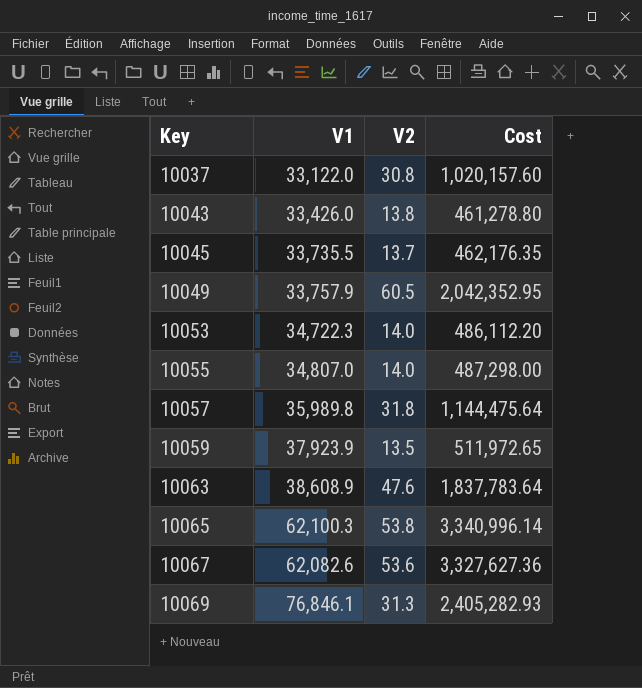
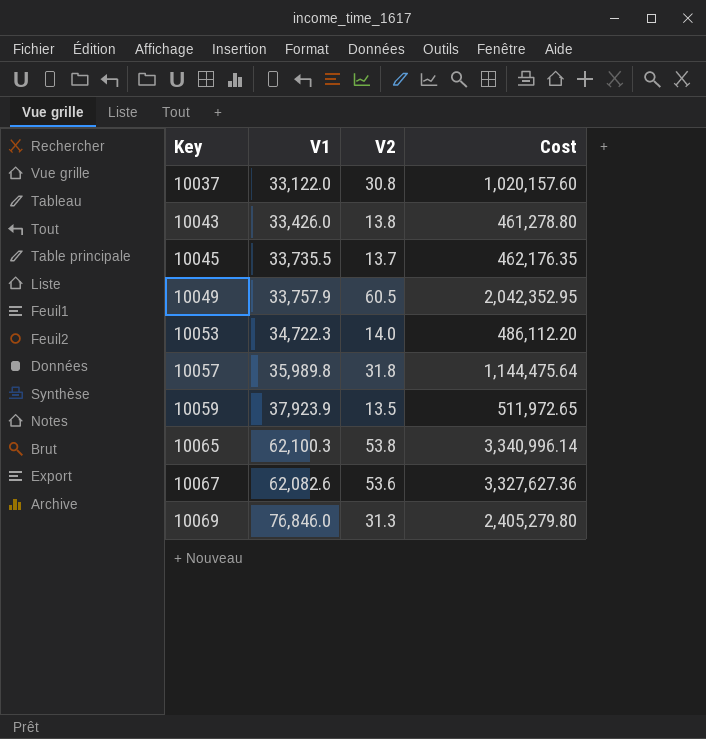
row 10055: 34,807.0 | 14.0 | 487,298.00 -> none
row 10063: 38,608.9 | 47.6 | 1,837,783.64 -> none
10069 | V1: 76,846.1 -> 76,846.0
10069 | Cost: 2,405,282.93 -> 2,405,279.80

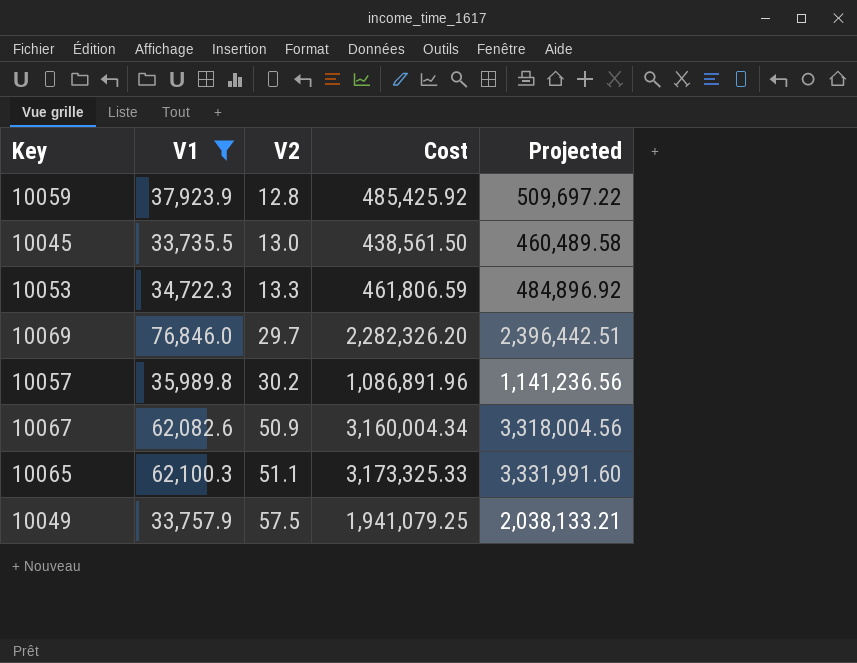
filter: none -> V1 >= 33,735.5
row order: Key ascending -> V2 ascending
column Projected | formula: none -> [Cost] * 1.05
10059 | V2: 13.5 -> 12.8
10059 | Cost: 511,972.65 -> 485,425.92
10045 | V2: 13.7 -> 13.0
10045 | Cost: 462,176.35 -> 438,561.50
10053 | V2: 14.0 -> 13.3
10053 | Cost: 486,112.20 -> 461,806.59
10069 | V2: 31.3 -> 29.7
10069 | Cost: 2,405,279.80 -> 2,282,326.20
10057 | V2: 31.8 -> 30.2
10057 | Cost: 1,144,475.64 -> 1,086,891.96
10067 | V2: 53.6 -> 50.9
10067 | Cost: 3,327,627.36 -> 3,160,004.34
10065 | V2: 53.8 -> 51.1
10065 | Cost: 3,340,996.14 -> 3,173,325.33
10049 | V2: 60.5 -> 57.5
10049 | Cost: 2,042,352.95 -> 1,941,079.25

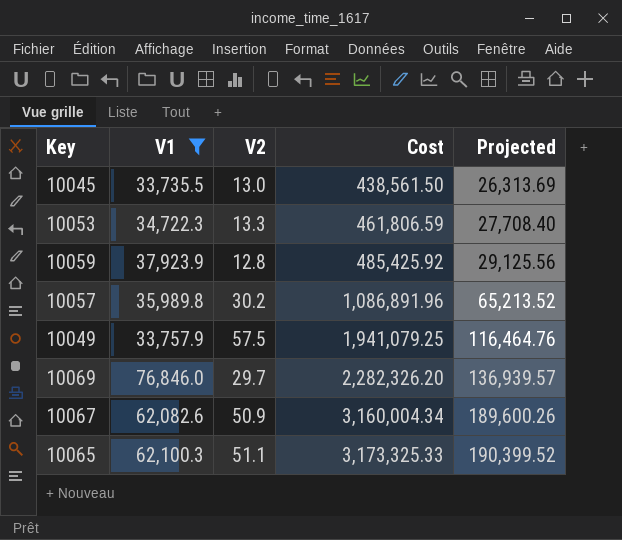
row order: V2 ascending -> Cost ascending
column Projected | formula: [Cost] * 1.05 -> [Cost] * 0.06

